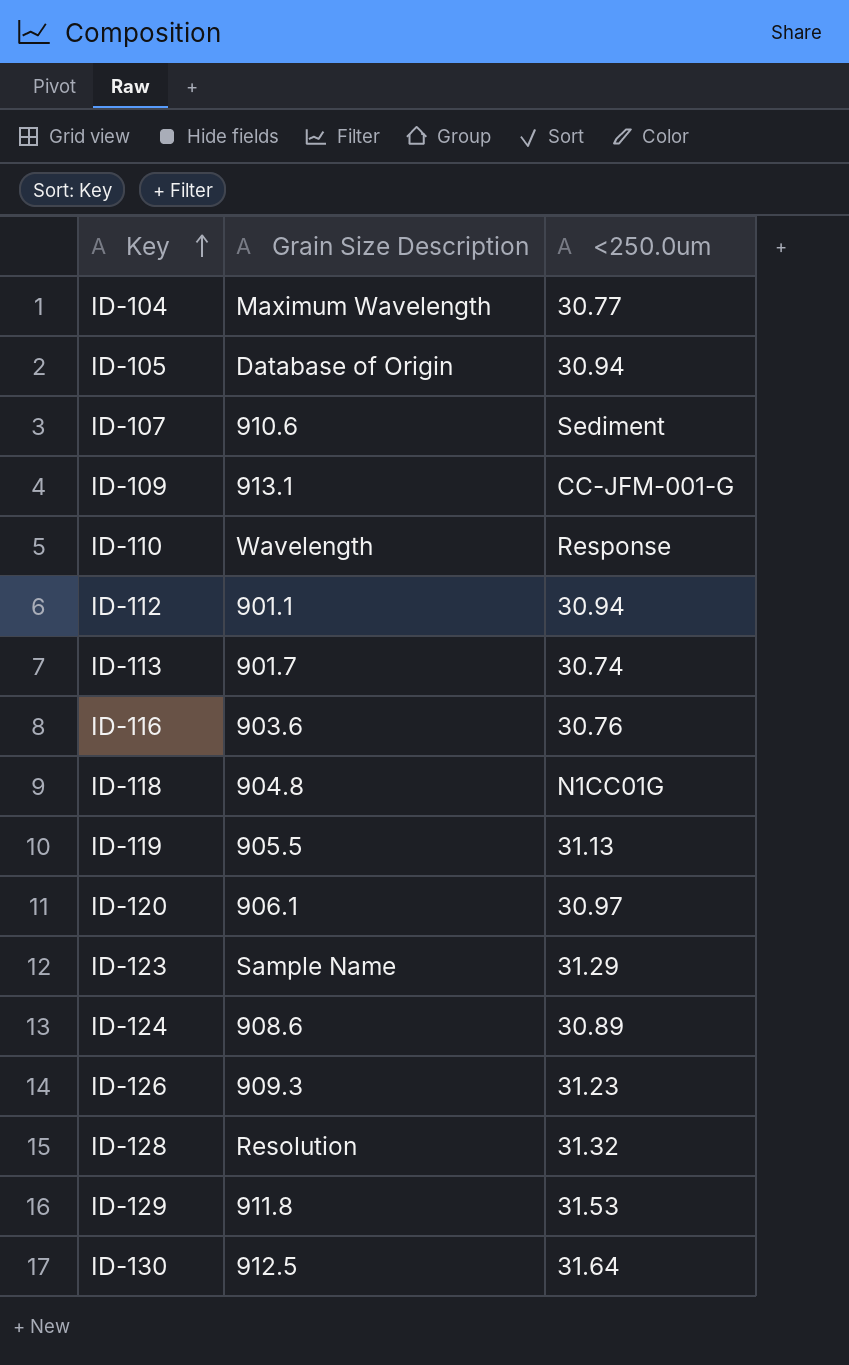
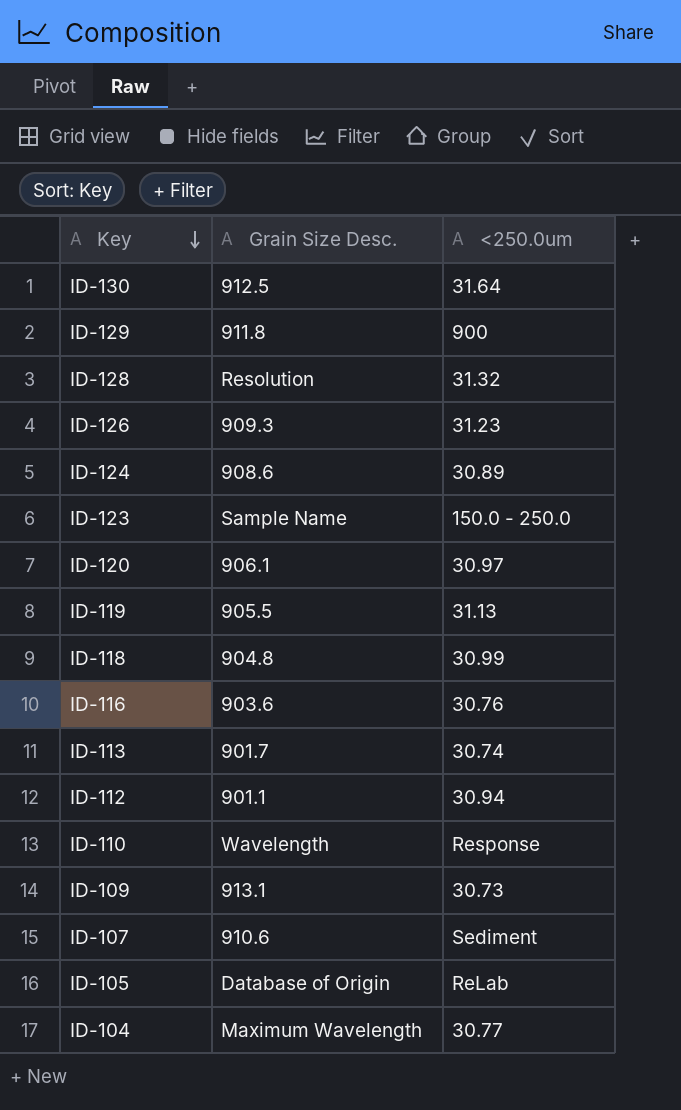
row order: Key ascending -> Key descending
column name: Grain Size Description -> Grain Size Desc.
ID-129 | <250.0um: 31.53 -> 900
ID-123 | <250.0um: 31.29 -> 150.0 - 250.0
ID-118 | <250.0um: N1CC01G -> 30.99
ID-109 | <250.0um: CC-JFM-001-G -> 30.73
ID-105 | <250.0um: 30.94 -> ReLab

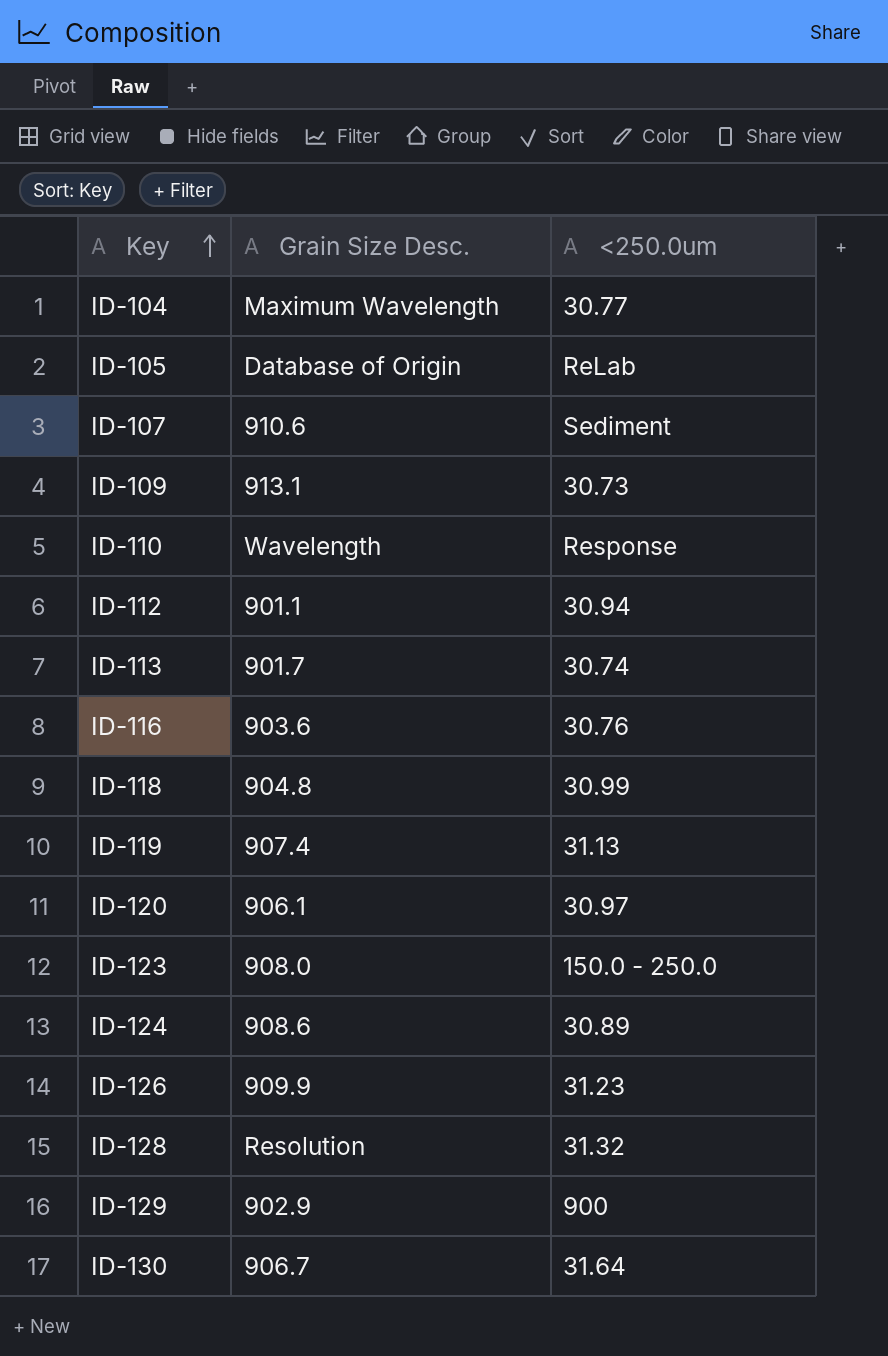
row order: Key descending -> Key ascending
ID-119 | Grain Size Desc.: 905.5 -> 907.4
ID-123 | Grain Size Desc.: Sample Name -> 908.0
ID-126 | Grain Size Desc.: 909.3 -> 909.9
ID-129 | Grain Size Desc.: 911.8 -> 902.9
ID-130 | Grain Size Desc.: 912.5 -> 906.7

